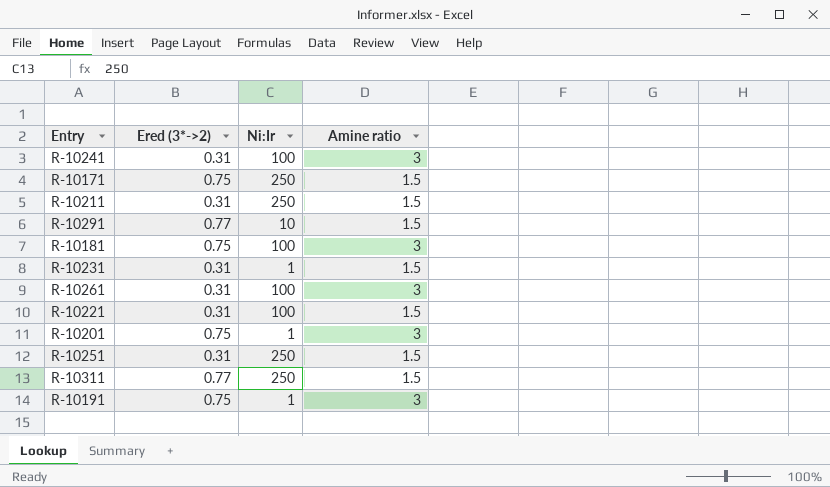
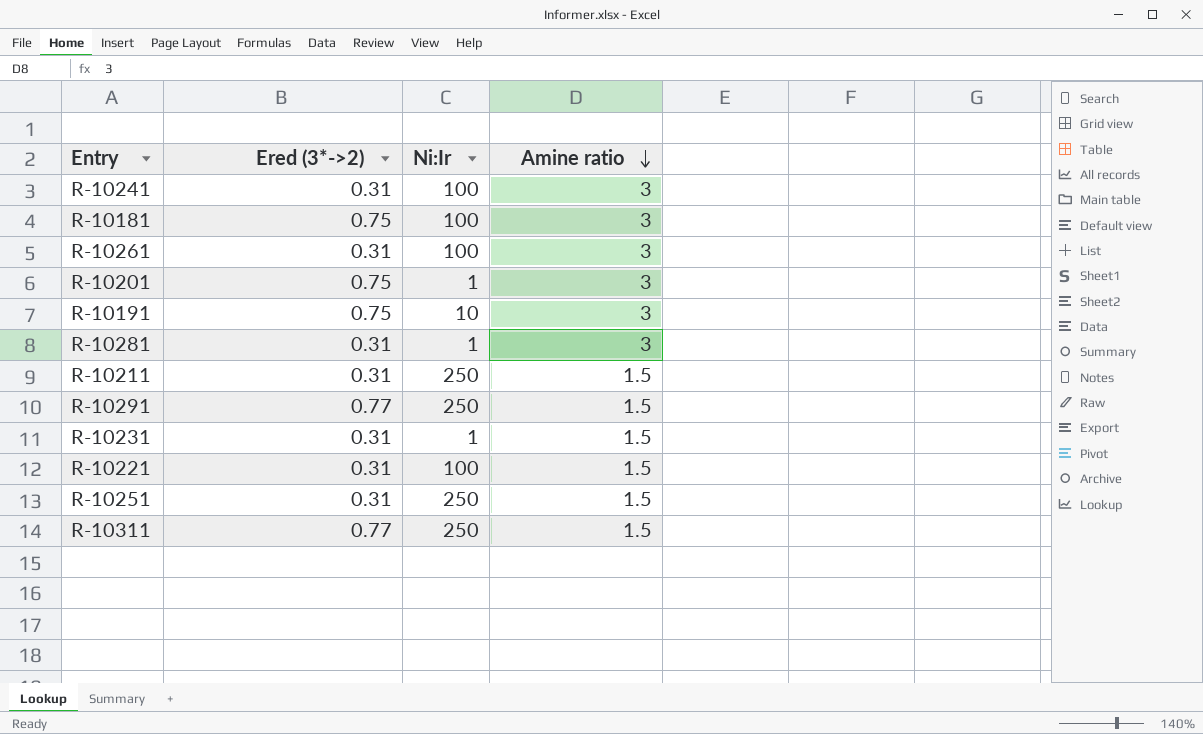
row order: none -> Amine ratio descending
row R-10171: 0.75 | 250 | 1.5 -> none
R-10191 | Ni:Ir: 1 -> 10
row R-10281: none -> 0.31 | 1 | 3
R-10291 | Ni:Ir: 10 -> 250

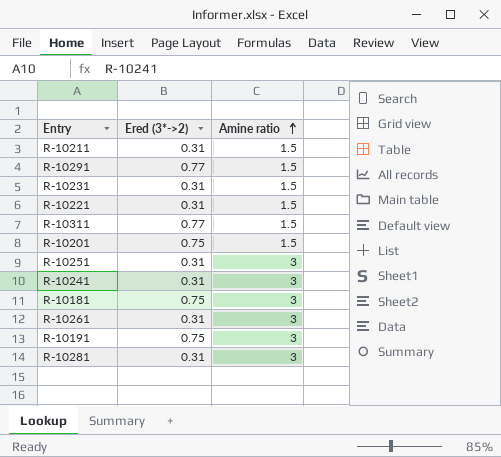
row order: Amine ratio descending -> Amine ratio ascending
column Ni:Ir | position: 3 -> none
R-10201 | Amine ratio: 3 -> 1.5
R-10251 | Amine ratio: 1.5 -> 3

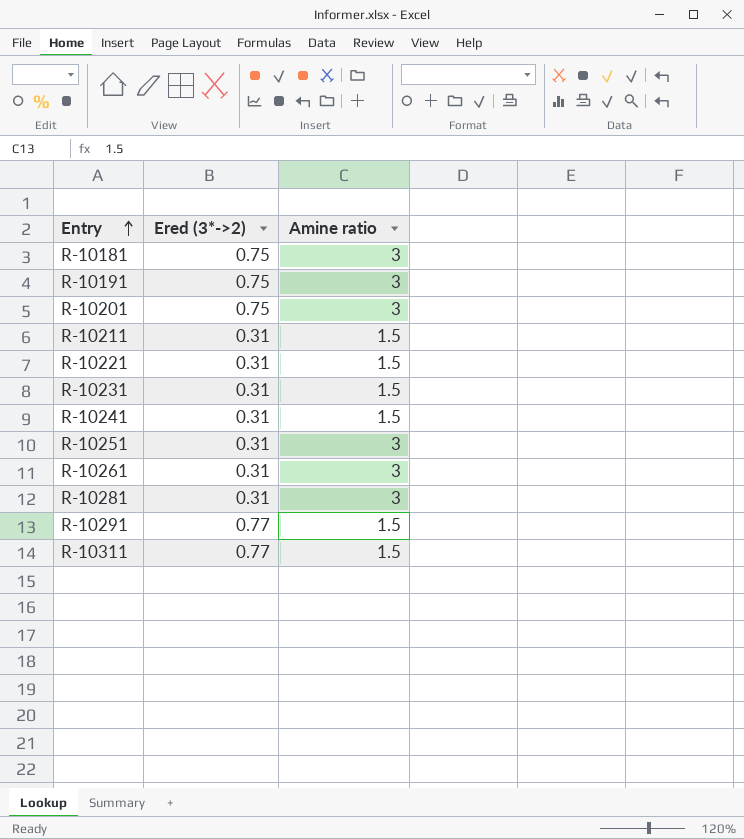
row order: Amine ratio ascending -> Entry ascending
R-10201 | Amine ratio: 1.5 -> 3
R-10241 | Amine ratio: 3 -> 1.5

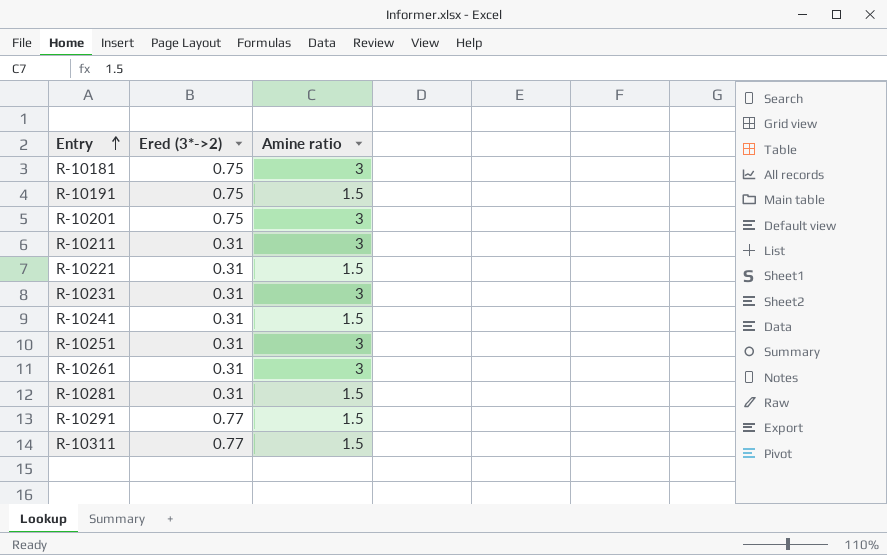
R-10191 | Amine ratio: 3 -> 1.5
R-10211 | Amine ratio: 1.5 -> 3
R-10231 | Amine ratio: 1.5 -> 3
R-10281 | Amine ratio: 3 -> 1.5

